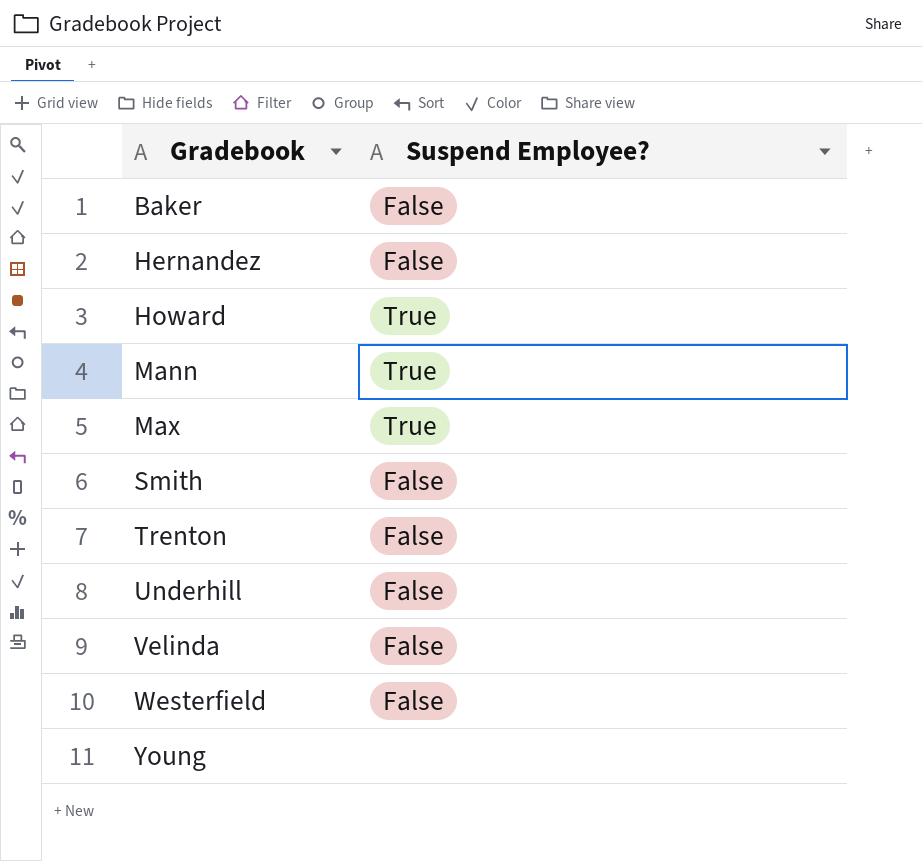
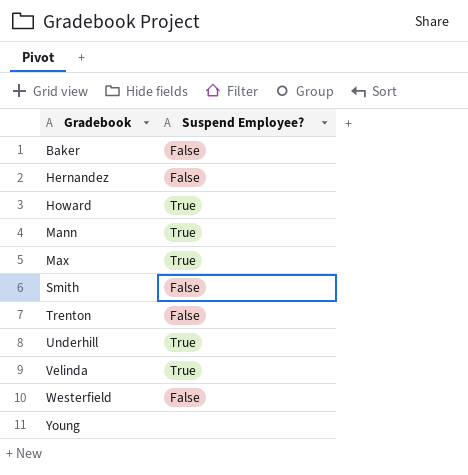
Underhill | Suspend Employee?: False -> True
Velinda | Suspend Employee?: False -> True

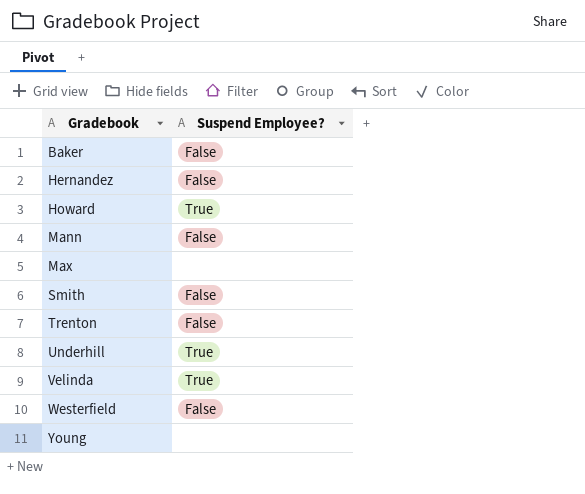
Mann | Suspend Employee?: True -> False
Max | Suspend Employee?: True -> none

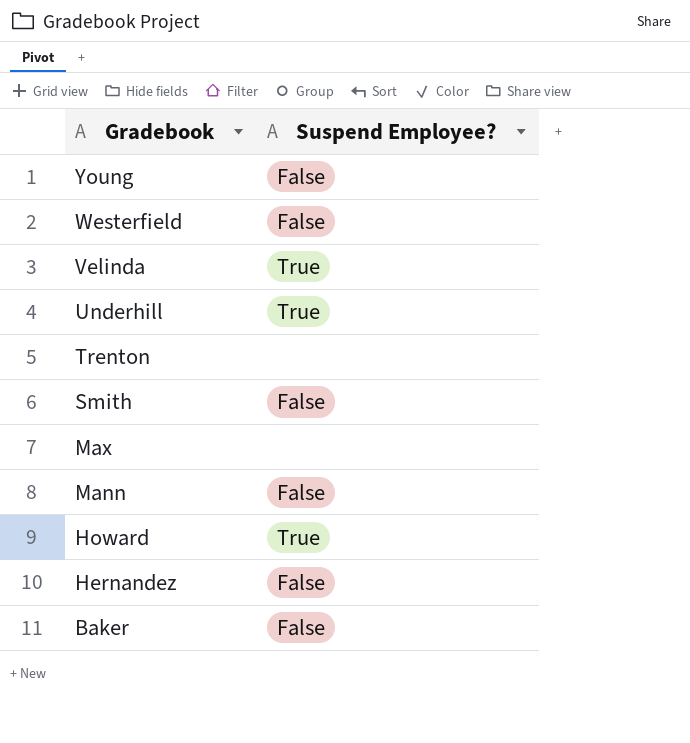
row order: Gradebook ascending -> Gradebook descending
Young | Suspend Employee?: none -> False
Trenton | Suspend Employee?: False -> none

